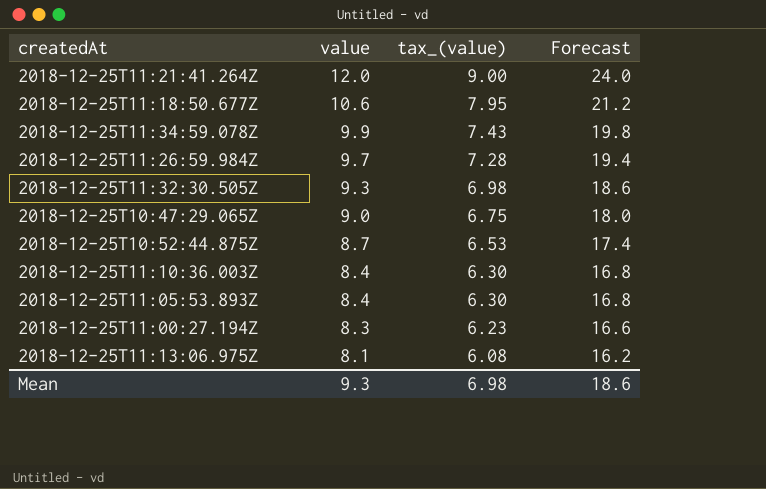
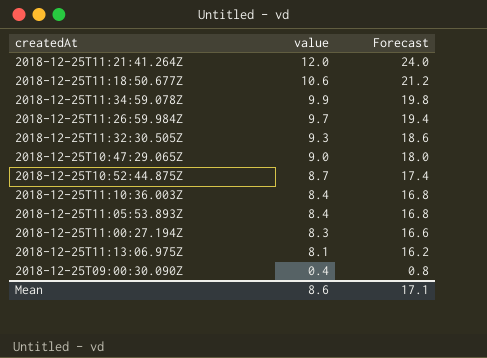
column tax_(value) | formula: [value] * 0.75 -> none
row 2018-12-25T09:00:30.090Z: none -> 0.4 | 0.8
Mean | value: 9.3 -> 8.6
Mean | Forecast: 18.6 -> 17.1

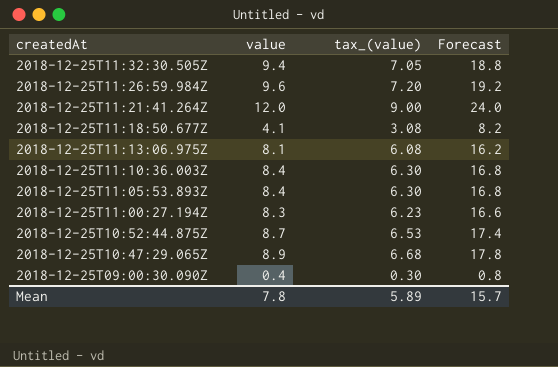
row order: value descending -> createdAt descending
column tax_(value) | formula: none -> [value] * 0.75
row 2018-12-25T11:34:59.078Z: 9.9 | 19.8 -> none
2018-12-25T11:32:30.505Z | value: 9.3 -> 9.4
2018-12-25T11:32:30.505Z | Forecast: 18.6 -> 18.8
2018-12-25T11:26:59.984Z | value: 9.7 -> 9.6
2018-12-25T11:26:59.984Z | Forecast: 19.4 -> 19.2
2018-12-25T11:18:50.677Z | value: 10.6 -> 4.1
2018-12-25T11:18:50.677Z | Forecast: 21.2 -> 8.2
2018-12-25T10:47:29.065Z | value: 9.0 -> 8.9
2018-12-25T10:47:29.065Z | Forecast: 18.0 -> 17.8
Mean | value: 8.6 -> 7.8
Mean | Forecast: 17.1 -> 15.7

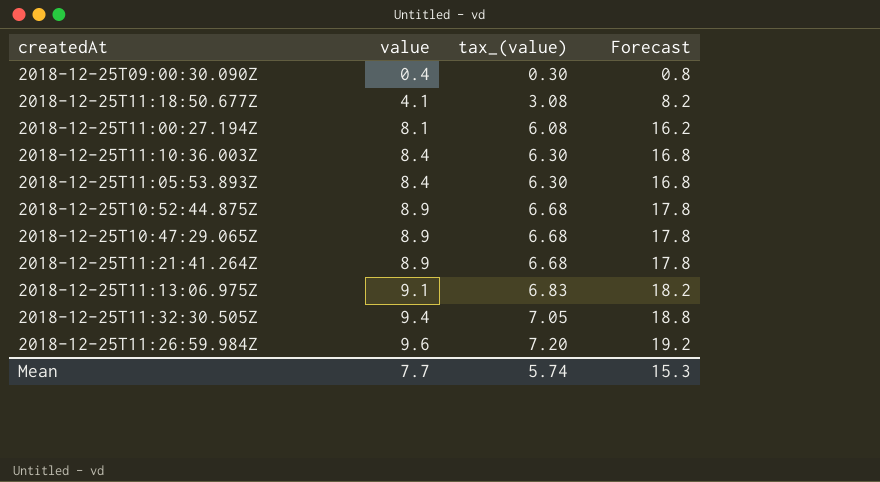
row order: createdAt descending -> value ascending
2018-12-25T11:00:27.194Z | value: 8.3 -> 8.1
2018-12-25T11:00:27.194Z | tax_(value): 6.23 -> 6.08
2018-12-25T11:00:27.194Z | Forecast: 16.6 -> 16.2
2018-12-25T10:52:44.875Z | value: 8.7 -> 8.9
2018-12-25T10:52:44.875Z | tax_(value): 6.53 -> 6.68
2018-12-25T10:52:44.875Z | Forecast: 17.4 -> 17.8
2018-12-25T11:21:41.264Z | value: 12.0 -> 8.9
2018-12-25T11:21:41.264Z | tax_(value): 9.00 -> 6.68
2018-12-25T11:21:41.264Z | Forecast: 24.0 -> 17.8
2018-12-25T11:13:06.975Z | value: 8.1 -> 9.1
2018-12-25T11:13:06.975Z | tax_(value): 6.08 -> 6.83
2018-12-25T11:13:06.975Z | Forecast: 16.2 -> 18.2
Mean | value: 7.8 -> 7.7
Mean | tax_(value): 5.89 -> 5.74
Mean | Forecast: 15.7 -> 15.3

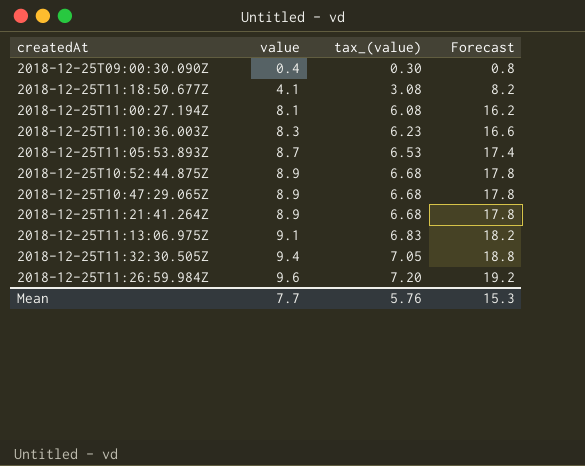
2018-12-25T11:10:36.003Z | value: 8.4 -> 8.3
2018-12-25T11:10:36.003Z | tax_(value): 6.30 -> 6.23
2018-12-25T11:10:36.003Z | Forecast: 16.8 -> 16.6
2018-12-25T11:05:53.893Z | value: 8.4 -> 8.7
2018-12-25T11:05:53.893Z | tax_(value): 6.30 -> 6.53
2018-12-25T11:05:53.893Z | Forecast: 16.8 -> 17.4
Mean | tax_(value): 5.74 -> 5.76

